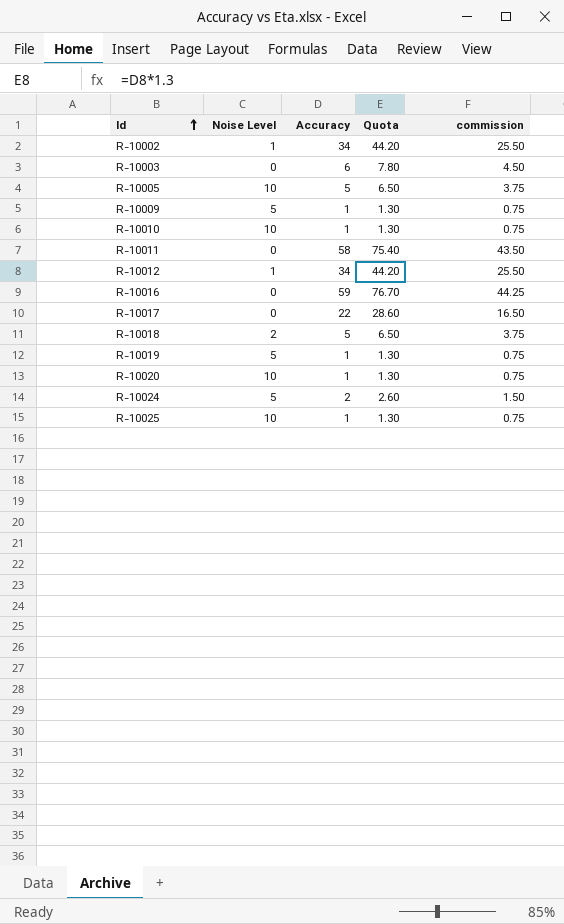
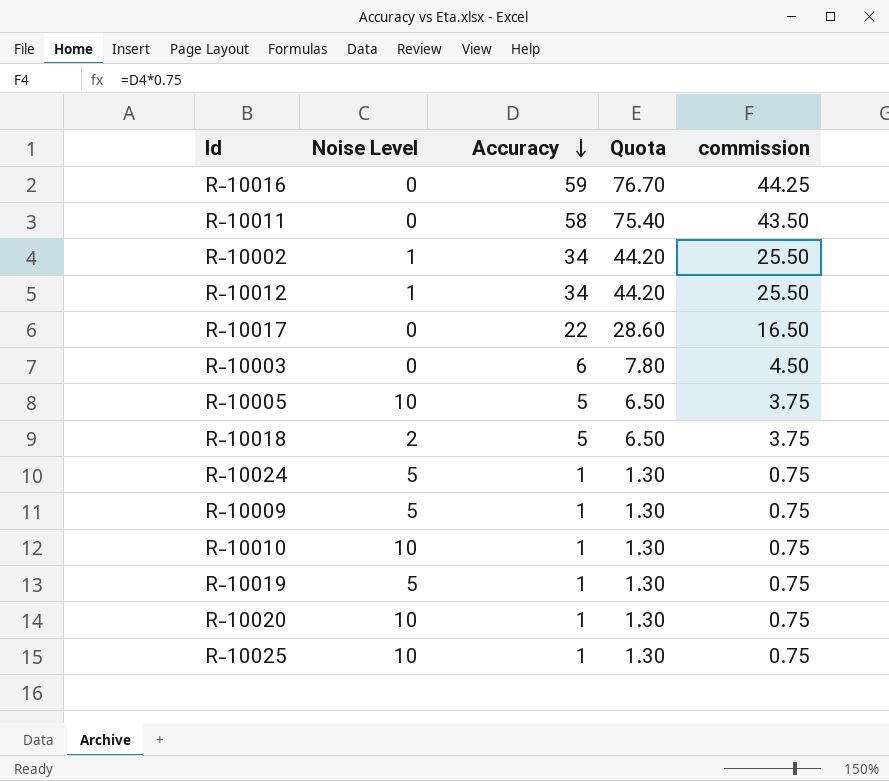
row order: Id ascending -> Accuracy descending
R-10024 | Accuracy: 2 -> 1
R-10024 | Quota: 2.60 -> 1.30
R-10024 | commission: 1.50 -> 0.75

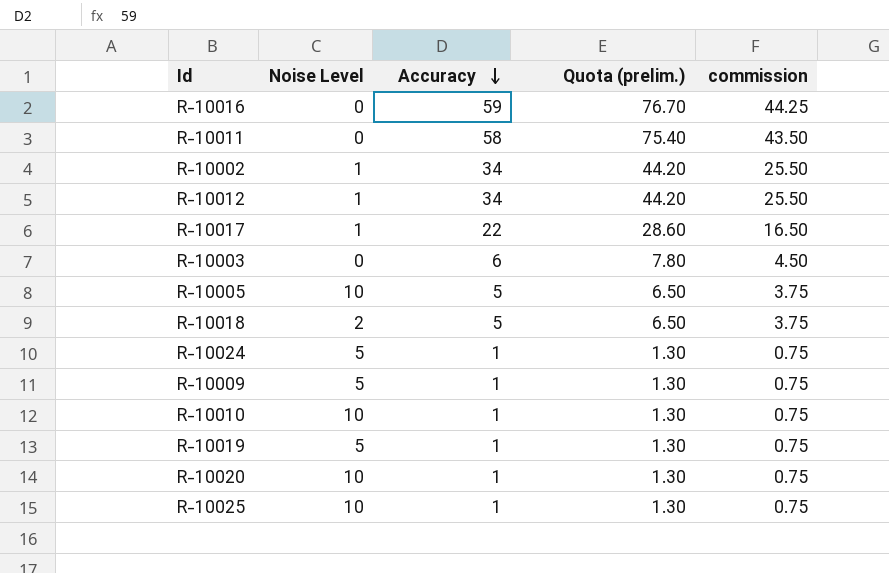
column name: Quota -> Quota (prelim.)
R-10017 | Noise Level: 0 -> 1

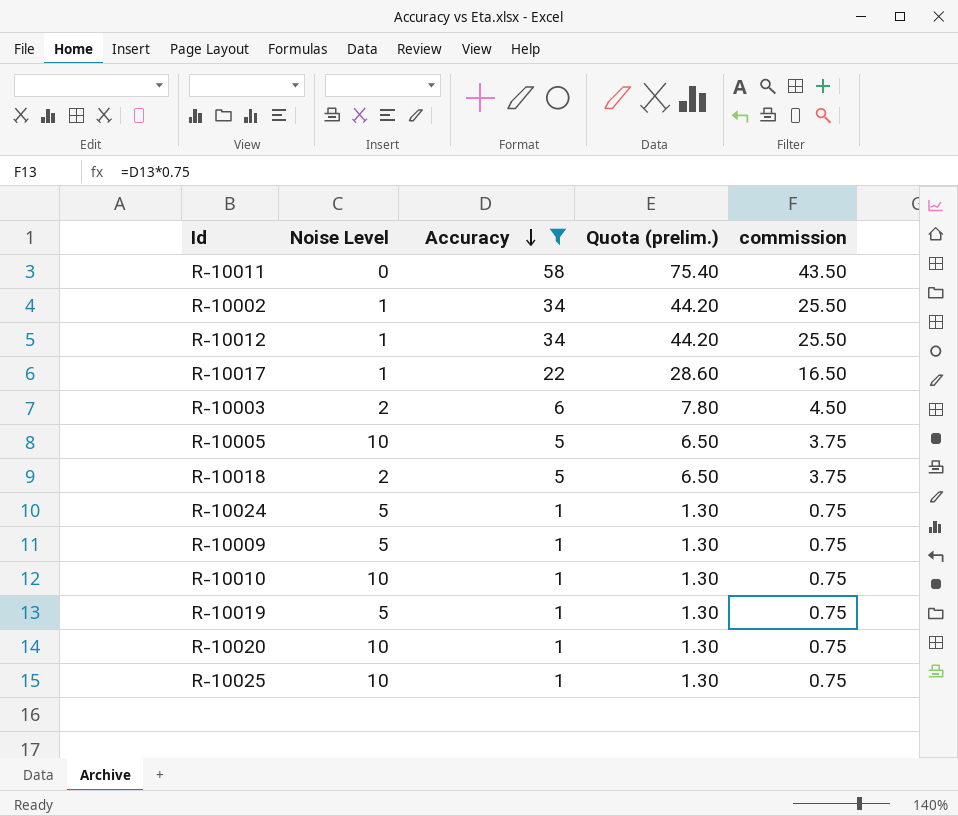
filter: none -> Accuracy != 59
R-10003 | Noise Level: 0 -> 2

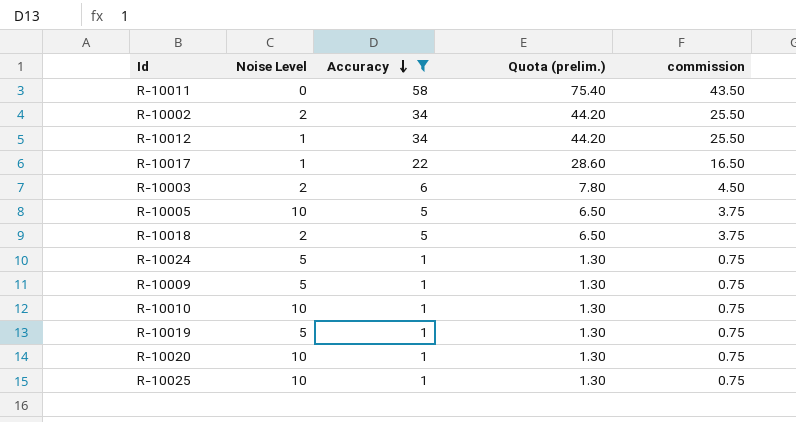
R-10002 | Noise Level: 1 -> 2

